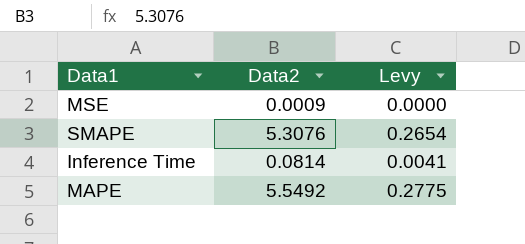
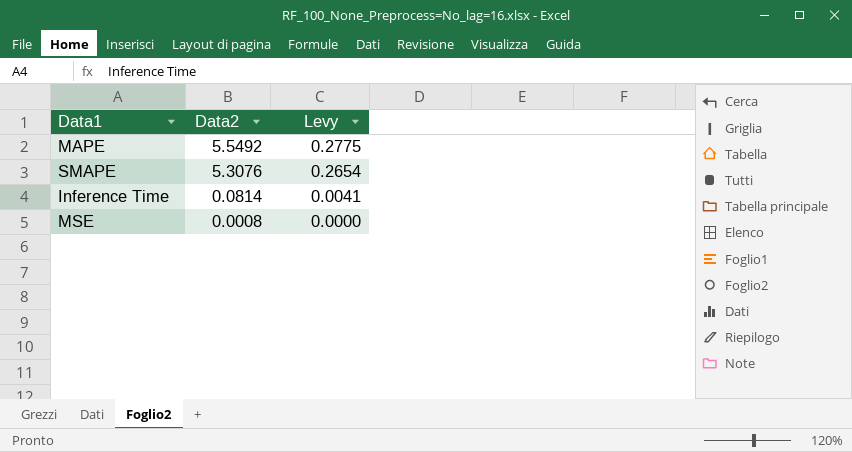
row order: none -> Data2 descending
MSE | Data2: 0.0009 -> 0.0008

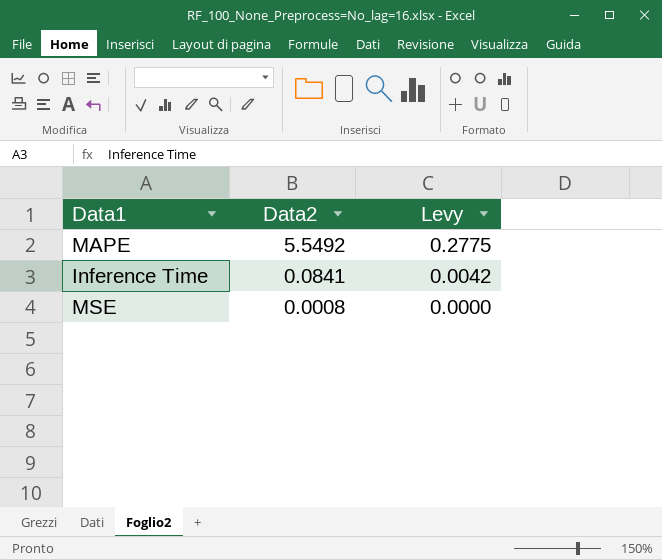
row SMAPE: 5.3076 | 0.2654 -> none
Inference Time | Data2: 0.0814 -> 0.0841
Inference Time | Levy: 0.0041 -> 0.0042

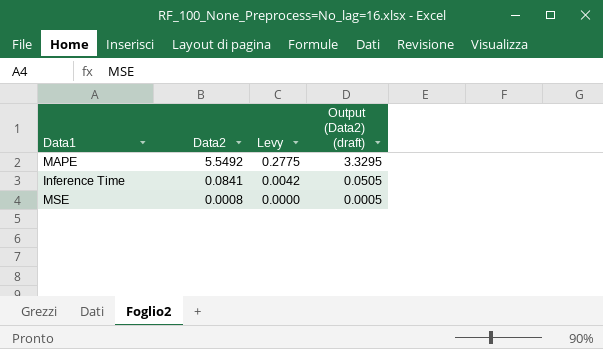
column Output (Data2) (draft) | formula: none -> [Data2] * 0.6

